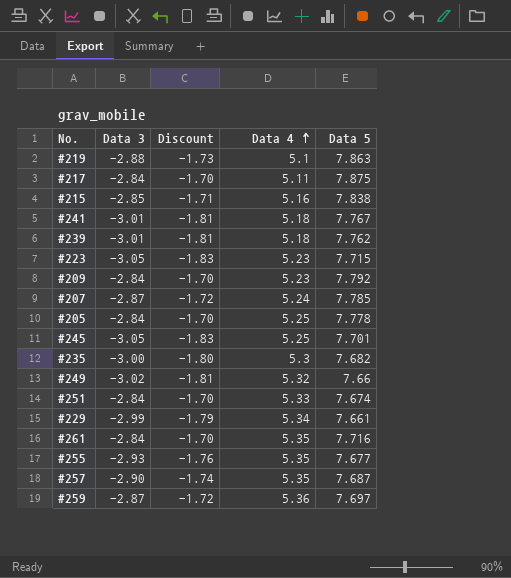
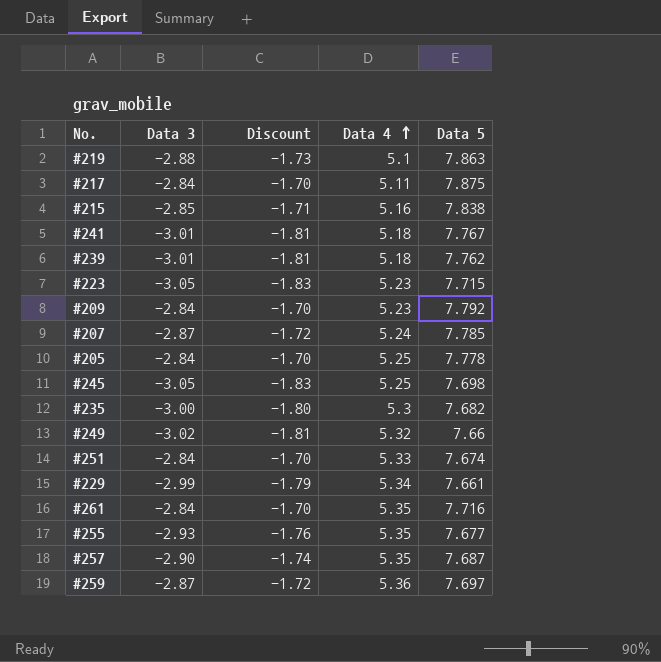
#245 | Data 5: 7.701 -> 7.698

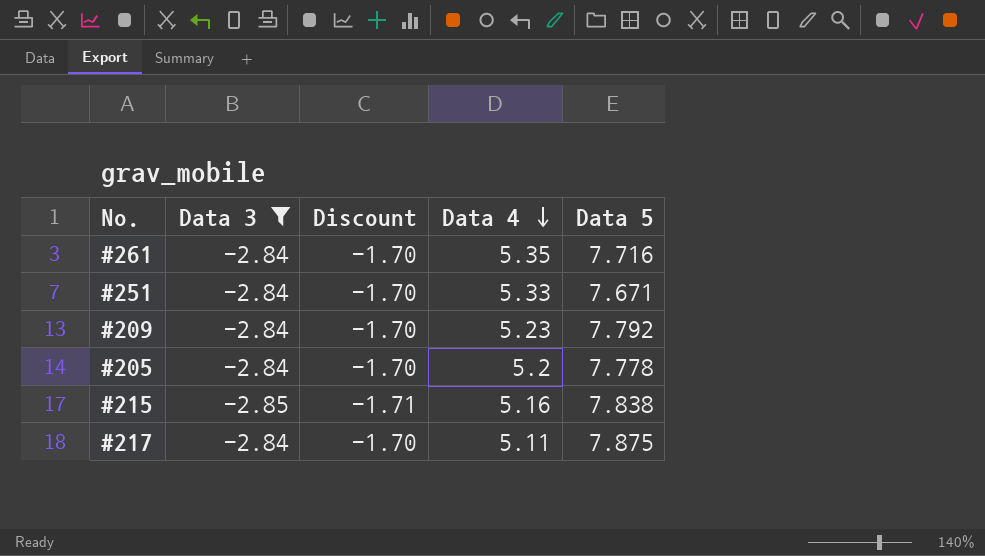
filter: none -> Data 3 >= -2.85
row order: Data 4 ascending -> Data 4 descending
#251 | Data 5: 7.674 -> 7.671
#205 | Data 4: 5.25 -> 5.2

